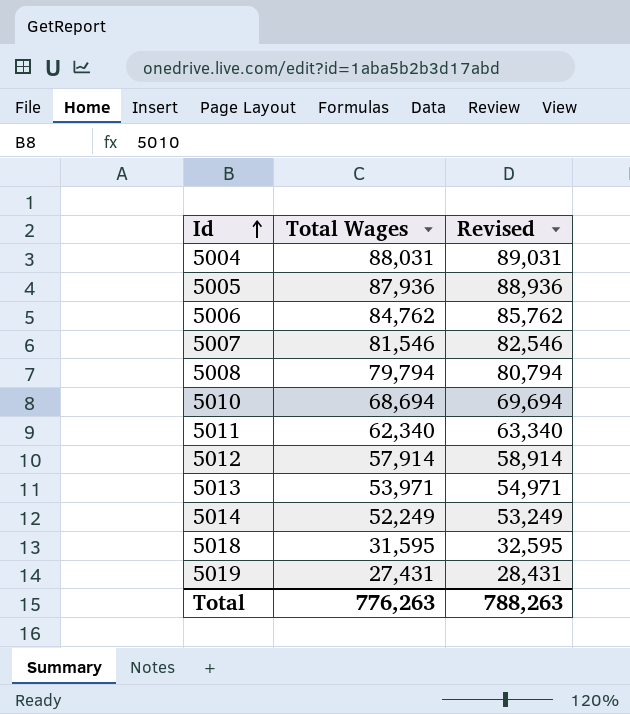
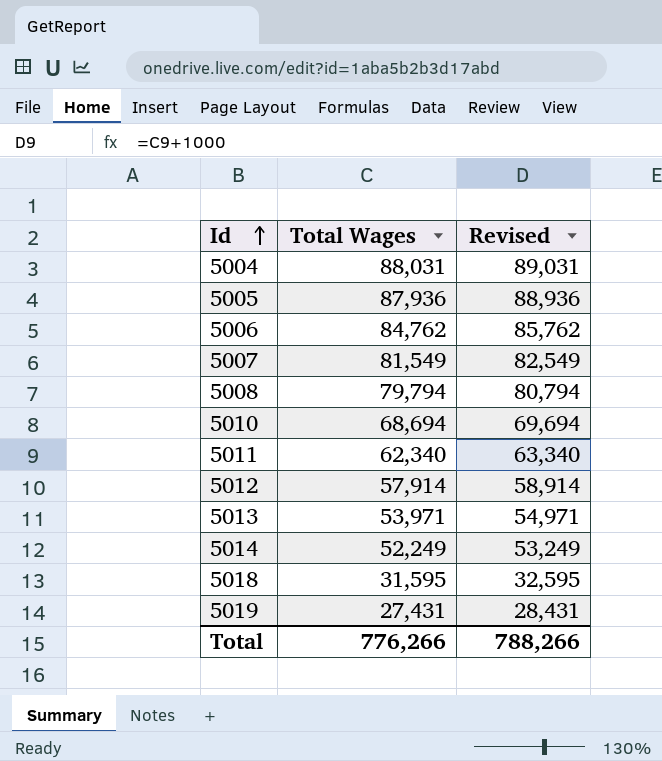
5007 | Total Wages: 81,546 -> 81,549
5007 | Revised: 82,546 -> 82,549
Total | Total Wages: 776,263 -> 776,266
Total | Revised: 788,263 -> 788,266

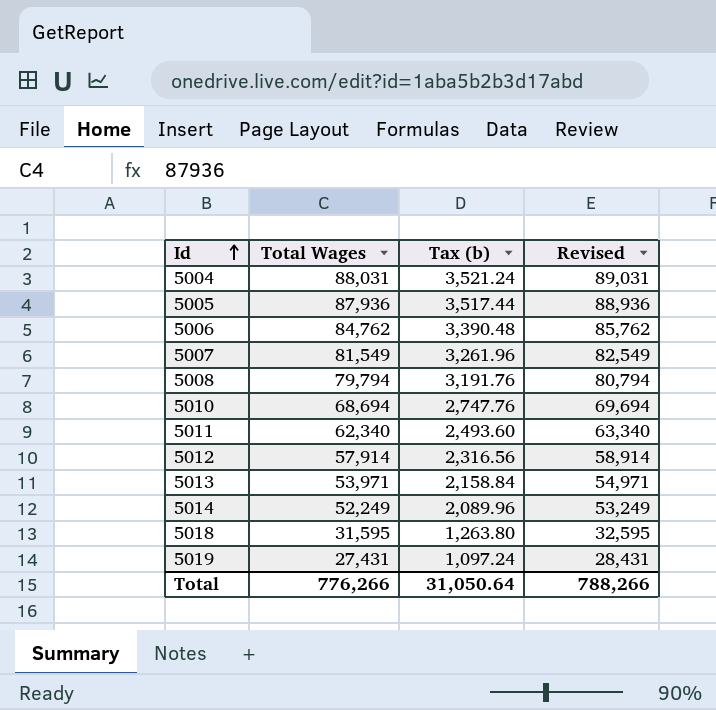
column Tax (b) | formula: none -> [Total Wages] * 0.04

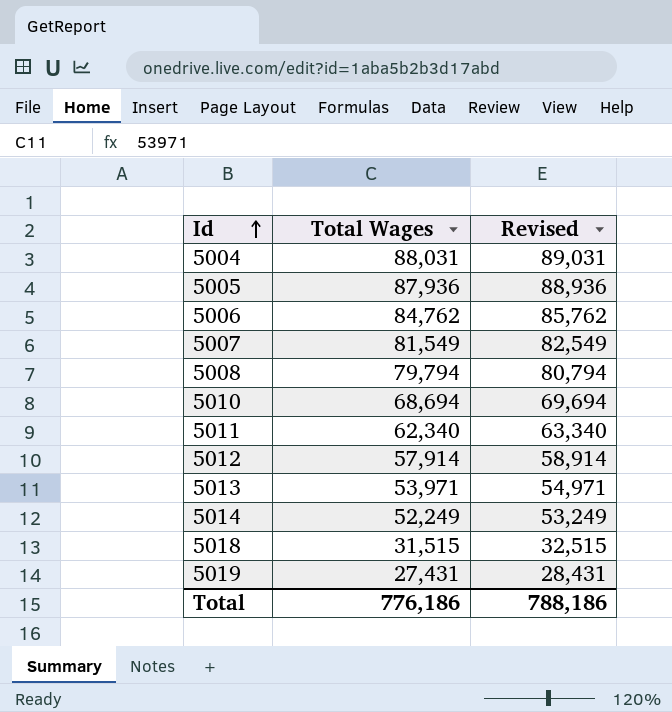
column Tax (b) | formula: [Total Wages] * 0.04 -> none
5018 | Total Wages: 31,595 -> 31,515
5018 | Revised: 32,595 -> 32,515
Total | Total Wages: 776,266 -> 776,186
Total | Revised: 788,266 -> 788,186

